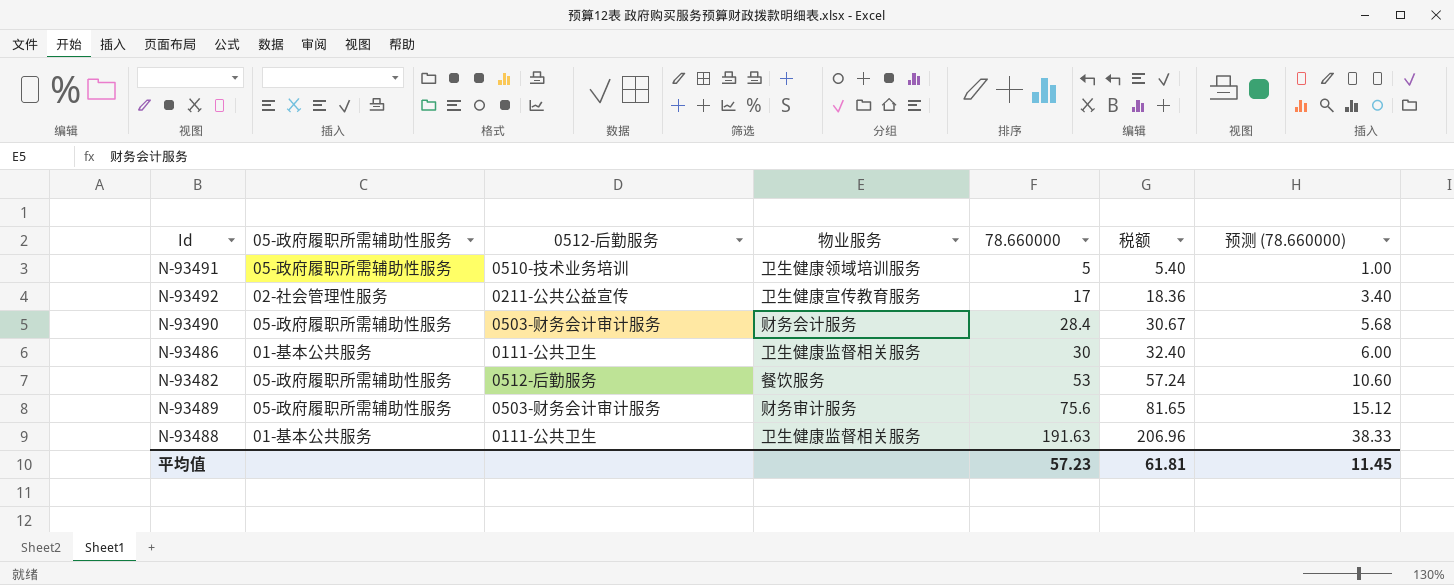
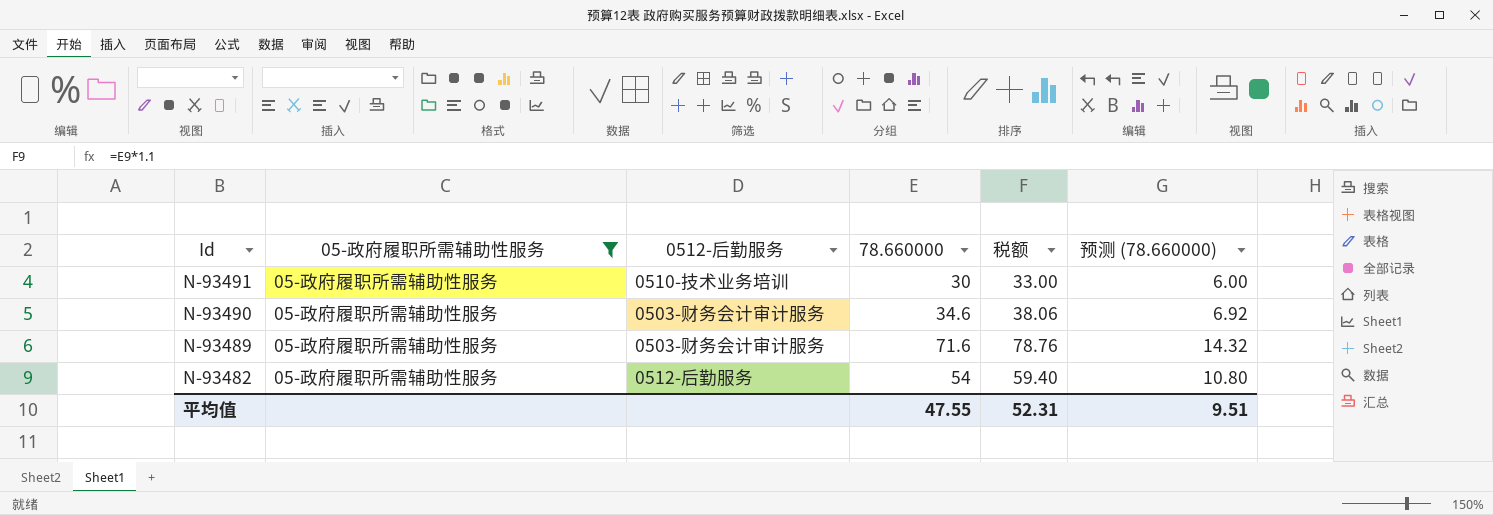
filter: none -> 05-政府履职所需辅助性服务 = 05-政府履职所需辅助性服务
row order: 78.660000 ascending -> Id descending
column 物业服务 | position: 4 -> none
column 税额 | formula: [78.660000] * 1.08 -> [78.660000] * 1.1
N-93491 | 78.660000: 5 -> 30
N-93491 | 预测 (78.660000): 1.00 -> 6.00
N-93490 | 78.660000: 28.4 -> 34.6
N-93490 | 预测 (78.660000): 5.68 -> 6.92
N-93489 | 78.660000: 75.6 -> 71.6
N-93489 | 预测 (78.660000): 15.12 -> 14.32
N-93482 | 78.660000: 53 -> 54
N-93482 | 预测 (78.660000): 10.60 -> 10.80
平均值 | 78.660000: 57.23 -> 47.55
平均值 | 税额: 61.81 -> 52.31
平均值 | 预测 (78.660000): 11.45 -> 9.51

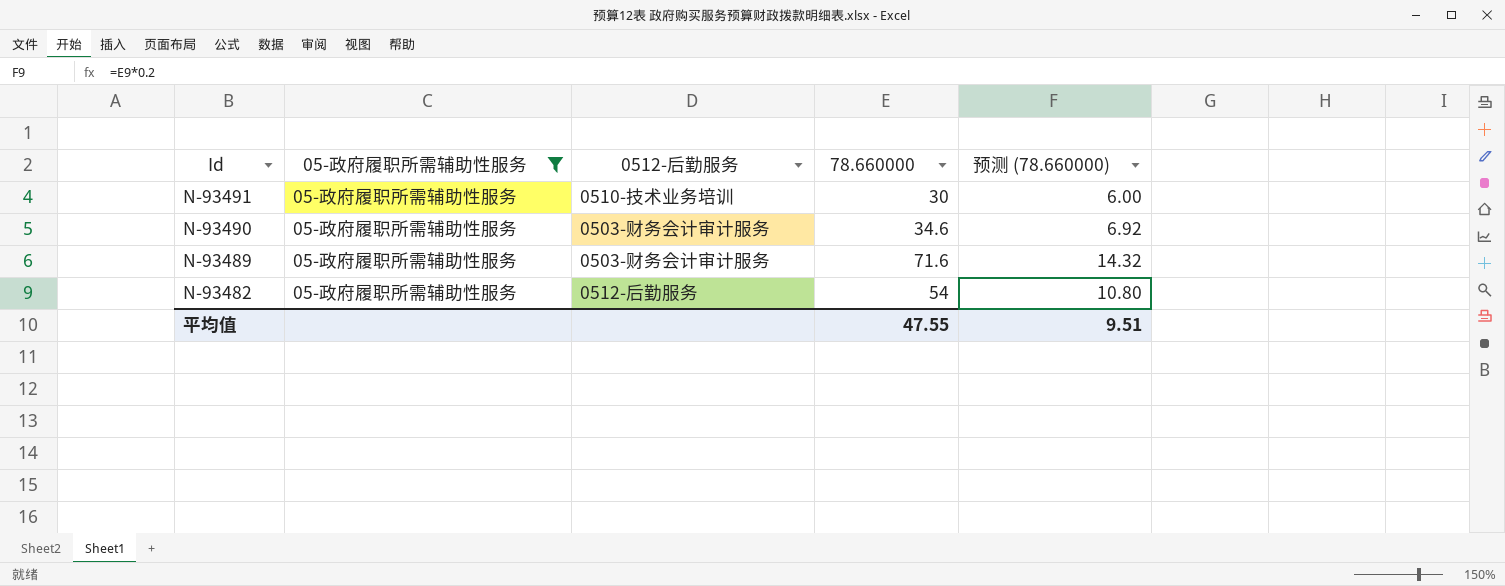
column 税额 | formula: [78.660000] * 1.1 -> none

